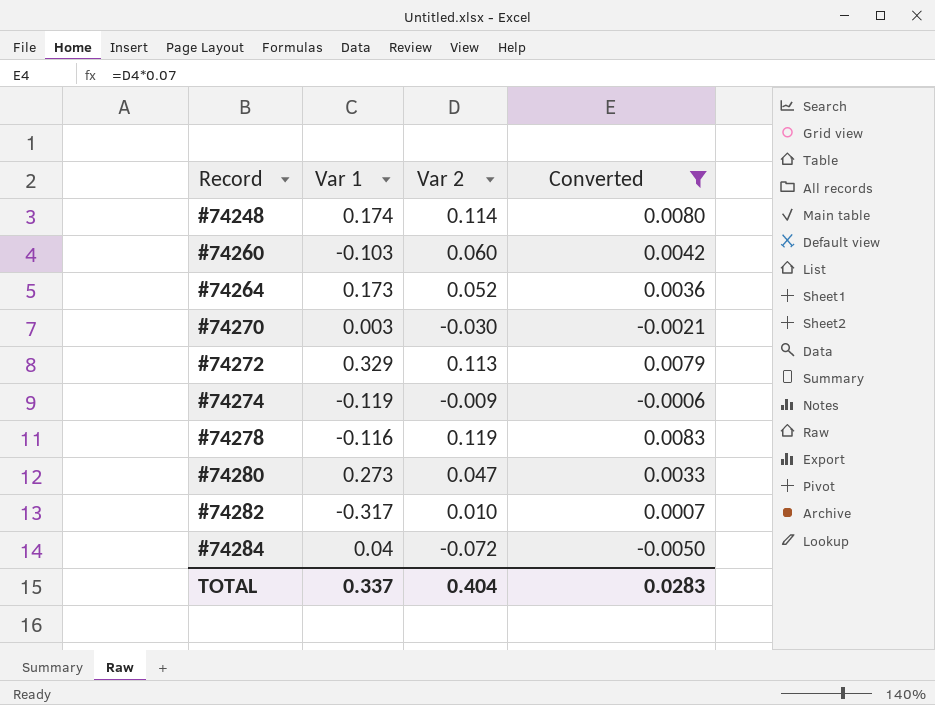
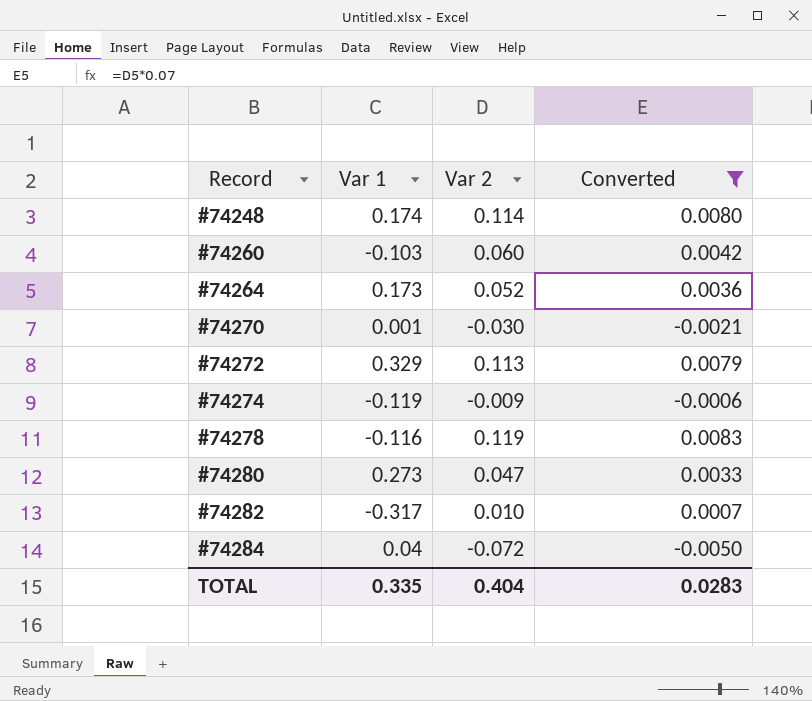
#74270 | Var 1: 0.003 -> 0.001
TOTAL | Var 1: 0.337 -> 0.335

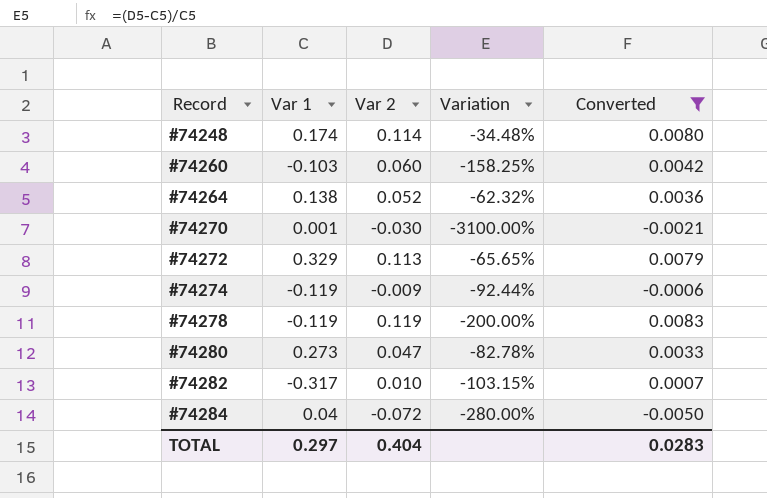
column Variation | formula: none -> ([Var 2] - [Var 1]) / [Var 1]
#74264 | Var 1: 0.173 -> 0.138
#74278 | Var 1: -0.116 -> -0.119
TOTAL | Var 1: 0.335 -> 0.297

